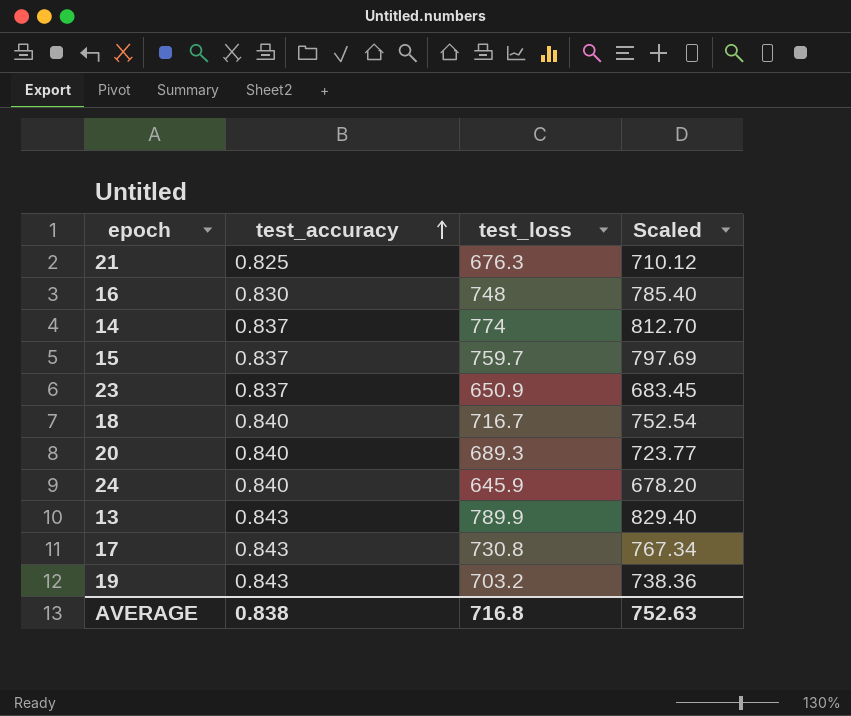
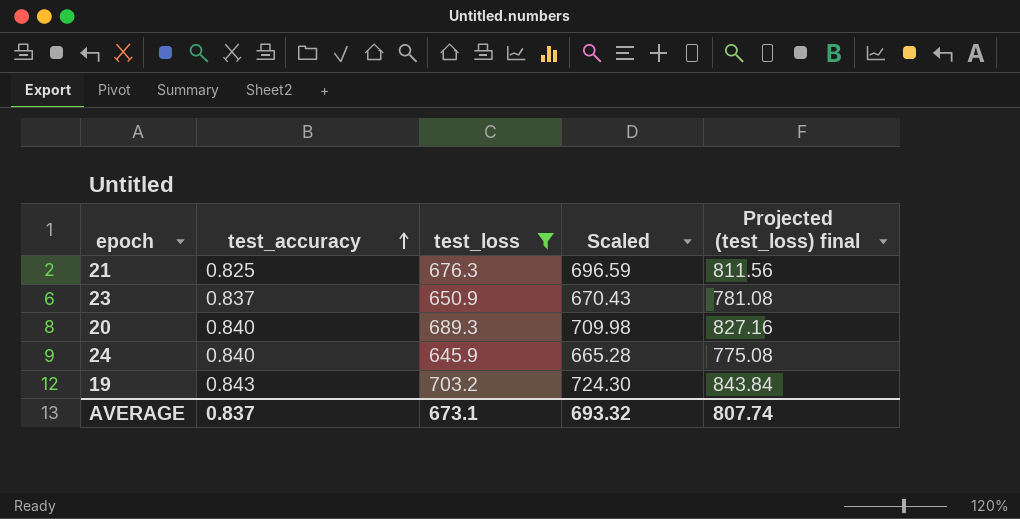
filter: none -> test_loss <= 703.2
column Scaled | formula: [test_loss] * 1.05 -> [test_loss] * 1.03
column Projected (test_loss) final | formula: none -> [test_loss] * 1.2
AVERAGE | test_accuracy: 0.838 -> 0.837
AVERAGE | test_loss: 716.8 -> 673.1
AVERAGE | Scaled: 752.63 -> 693.32

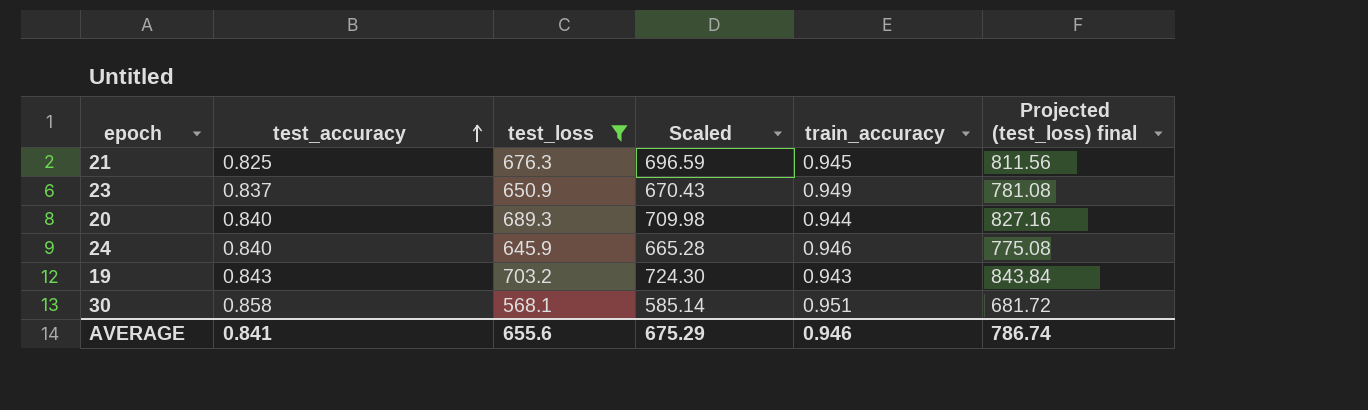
column train_accuracy | position: none -> 5
row 30: none -> 0.858 | 568.1 | 585.14 | 0.951 | 681.72
AVERAGE | test_accuracy: 0.837 -> 0.841
AVERAGE | test_loss: 673.1 -> 655.6
AVERAGE | Scaled: 693.32 -> 675.29
AVERAGE | Projected (test_loss) final: 807.74 -> 786.74

